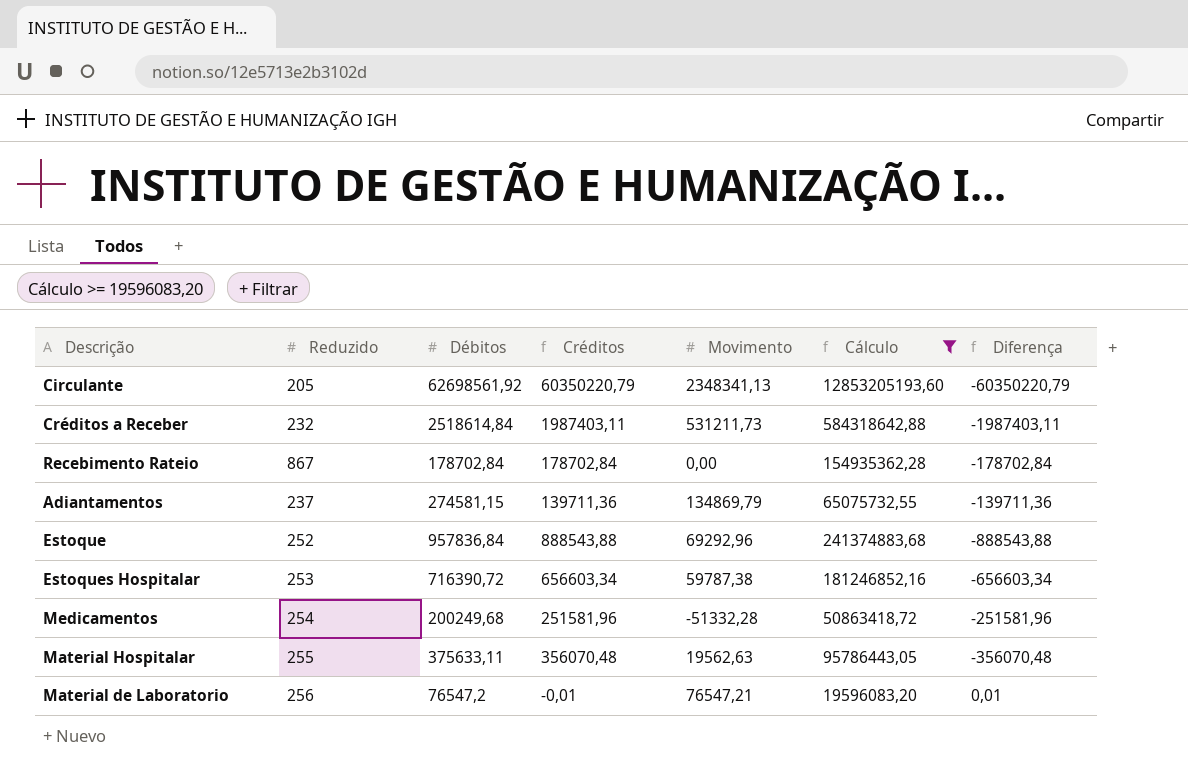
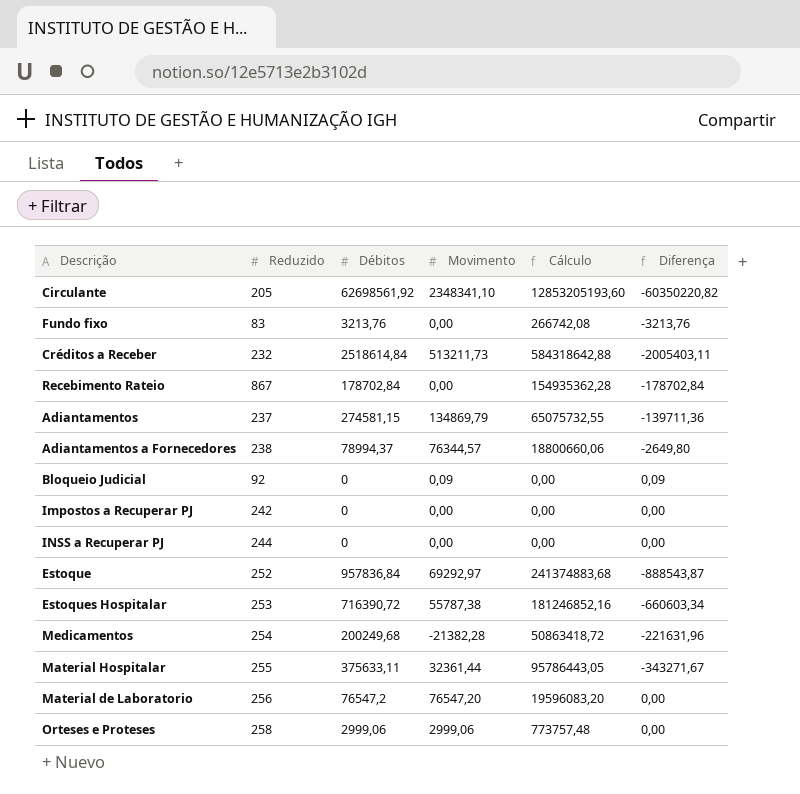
filter: Cálculo >= 19596083,20 -> none
column Créditos | formula: [Débitos] - [Movimento] -> none
Circulante | Movimento: 2348341,13 -> 2348341,10
Circulante | Diferença: -60350220,79 -> -60350220,82
Créditos a Receber | Movimento: 531211,73 -> 513211,73
Créditos a Receber | Diferença: -1987403,11 -> -2005403,11
Estoque | Movimento: 69292,96 -> 69292,97
Estoque | Diferença: -888543,88 -> -888543,87
Estoques Hospitalar | Movimento: 59787,38 -> 55787,38
Estoques Hospitalar | Diferença: -656603,34 -> -660603,34
Medicamentos | Movimento: -51332,28 -> -21382,28
Medicamentos | Diferença: -251581,96 -> -221631,96
Material Hospitalar | Movimento: 19562,63 -> 32361,44
Material Hospitalar | Diferença: -356070,48 -> -343271,67
Material de Laboratorio | Movimento: 76547,21 -> 76547,20
Material de Laboratorio | Diferença: 0,01 -> 0,00

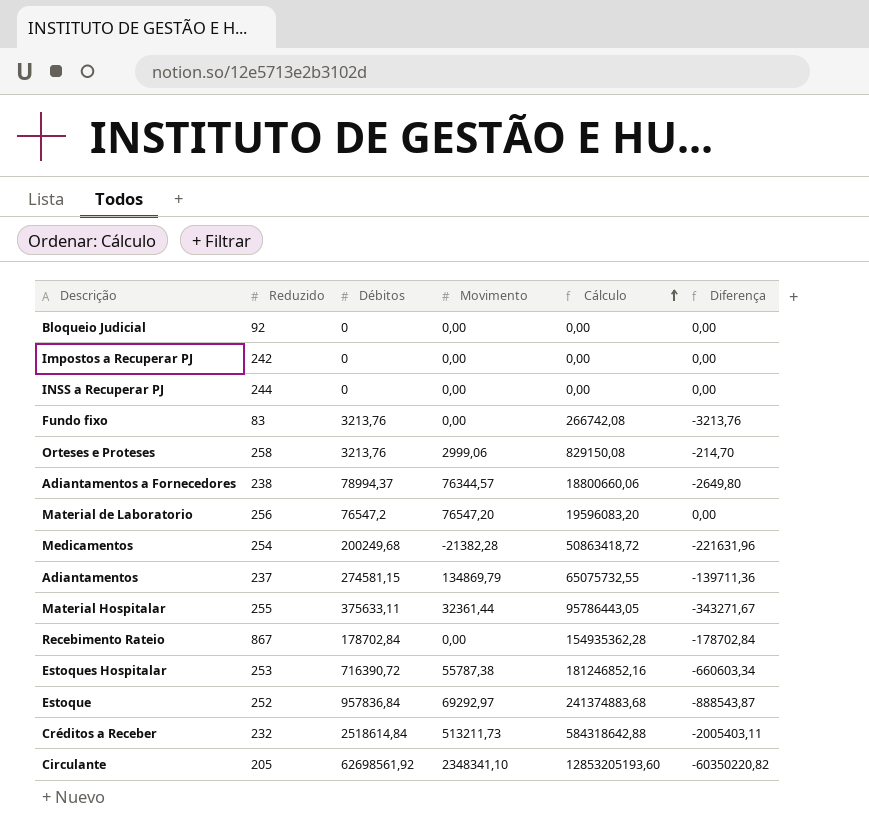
row order: none -> Cálculo ascending
Bloqueio Judicial | Movimento: 0,09 -> 0,00
Bloqueio Judicial | Diferença: 0,09 -> 0,00
Orteses e Proteses | Débitos: 2999,06 -> 3213,76
Orteses e Proteses | Cálculo: 773757,48 -> 829150,08
Orteses e Proteses | Diferença: 0,00 -> -214,70

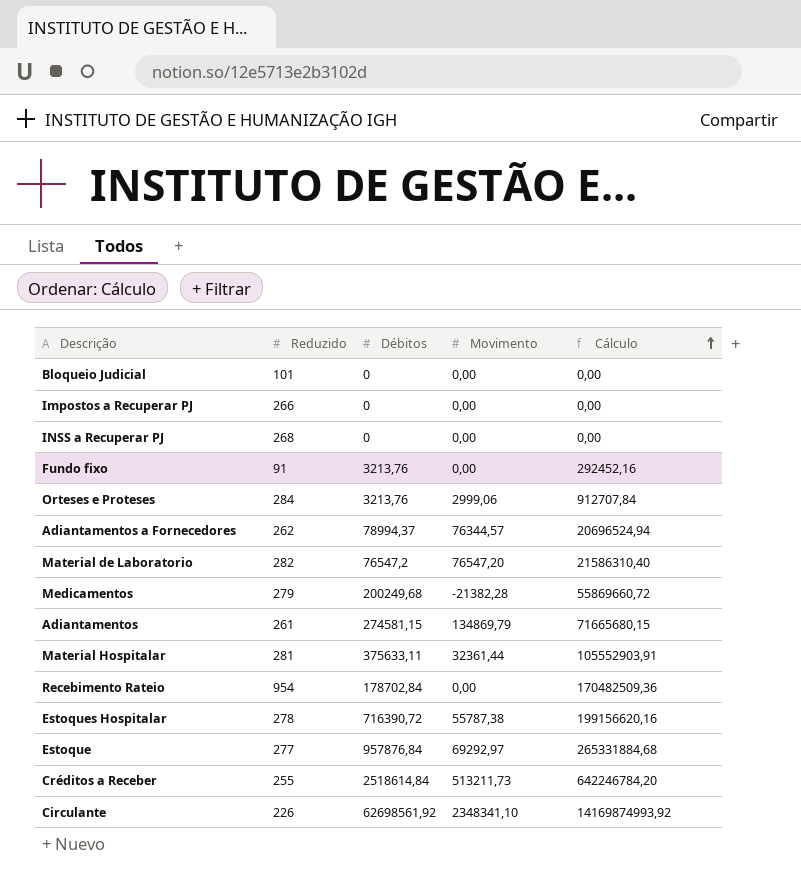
column Diferença | formula: [Movimento] - [Débitos] -> none
Bloqueio Judicial | Reduzido: 92 -> 101
Impostos a Recuperar PJ | Reduzido: 242 -> 266
INSS a Recuperar PJ | Reduzido: 244 -> 268
Fundo fixo | Reduzido: 83 -> 91
Fundo fixo | Cálculo: 266742,08 -> 292452,16
Orteses e Proteses | Reduzido: 258 -> 284
Orteses e Proteses | Cálculo: 829150,08 -> 912707,84
Adiantamentos a Fornecedores | Reduzido: 238 -> 262
Adiantamentos a Fornecedores | Cálculo: 18800660,06 -> 20696524,94
Material de Laboratorio | Reduzido: 256 -> 282
Material de Laboratorio | Cálculo: 19596083,20 -> 21586310,40
Medicamentos | Reduzido: 254 -> 279
Medicamentos | Cálculo: 50863418,72 -> 55869660,72
Adiantamentos | Reduzido: 237 -> 261
Adiantamentos | Cálculo: 65075732,55 -> 71665680,15
Material Hospitalar | Reduzido: 255 -> 281
Material Hospitalar | Cálculo: 95786443,05 -> 105552903,91
Recebimento Rateio | Reduzido: 867 -> 954
Recebimento Rateio | Cálculo: 154935362,28 -> 170482509,36
Estoques Hospitalar | Reduzido: 253 -> 278
Estoques Hospitalar | Cálculo: 181246852,16 -> 199156620,16
Estoque | Reduzido: 252 -> 277
Estoque | Débitos: 957836,84 -> 957876,84
Estoque | Cálculo: 241374883,68 -> 265331884,68
Créditos a Receber | Reduzido: 232 -> 255
Créditos a Receber | Cálculo: 584318642,88 -> 642246784,20
Circulante | Reduzido: 205 -> 226
Circulante | Cálculo: 12853205193,60 -> 14169874993,92

